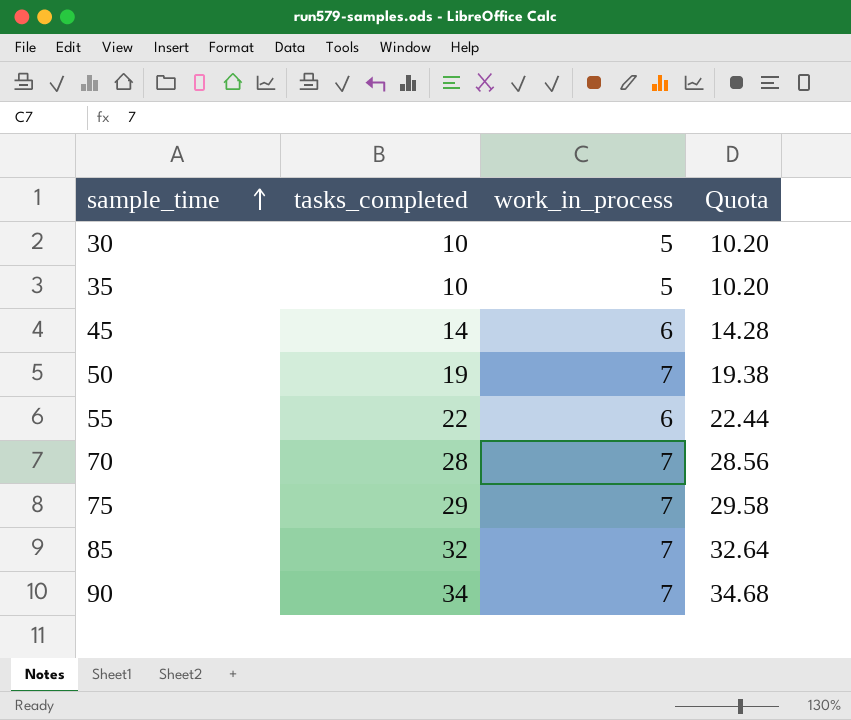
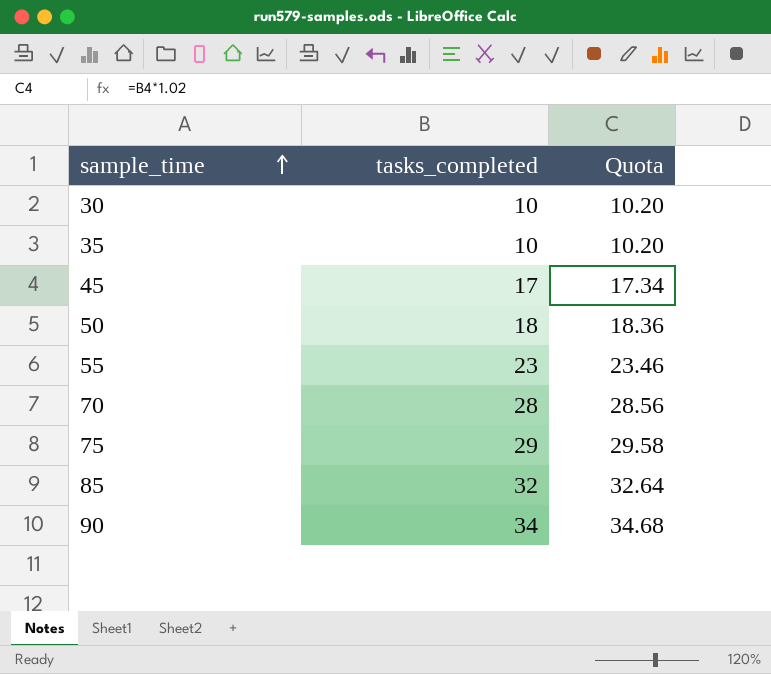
column work_in_process | position: 3 -> none
45 | tasks_completed: 14 -> 17
45 | Quota: 14.28 -> 17.34
50 | tasks_completed: 19 -> 18
50 | Quota: 19.38 -> 18.36
55 | tasks_completed: 22 -> 23
55 | Quota: 22.44 -> 23.46

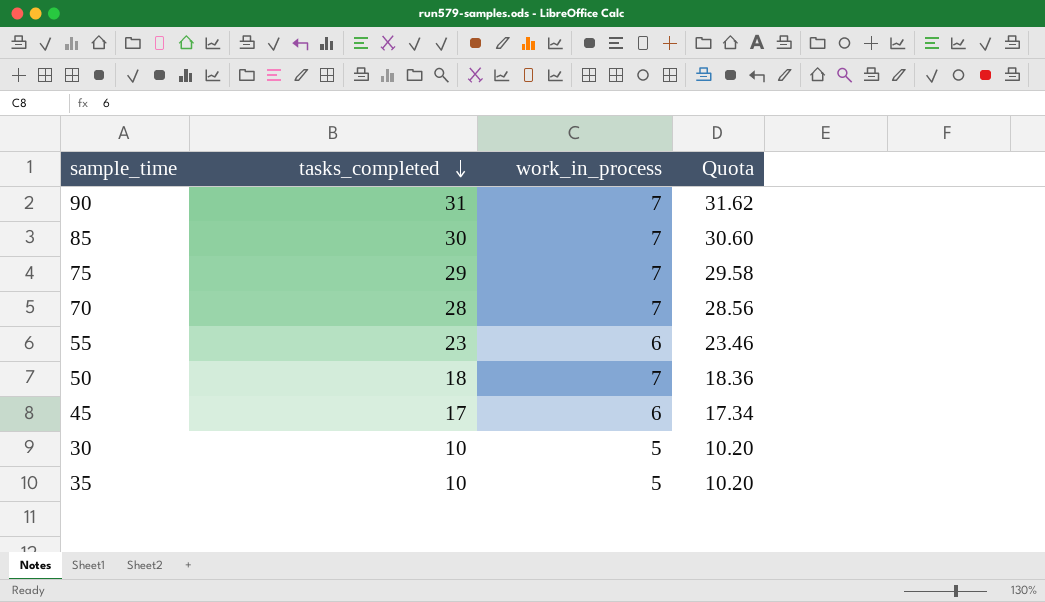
row order: sample_time ascending -> tasks_completed descending
column work_in_process | position: none -> 3
90 | tasks_completed: 34 -> 31
90 | Quota: 34.68 -> 31.62
85 | tasks_completed: 32 -> 30
85 | Quota: 32.64 -> 30.60

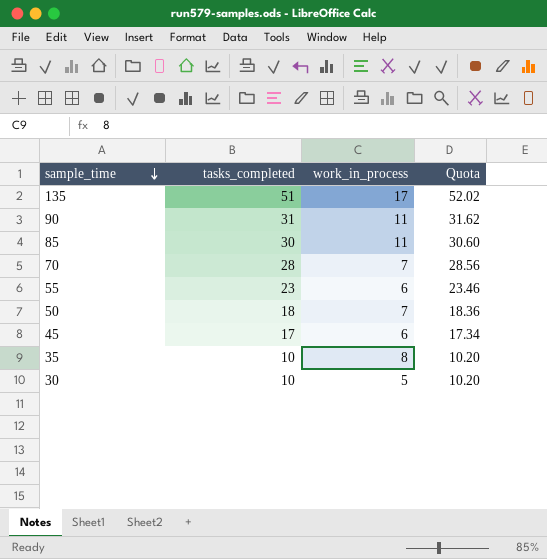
row order: tasks_completed descending -> sample_time descending
row 75: 29 | 7 | 29.58 -> none
row 135: none -> 51 | 17 | 52.02
90 | work_in_process: 7 -> 11
85 | work_in_process: 7 -> 11
35 | work_in_process: 5 -> 8

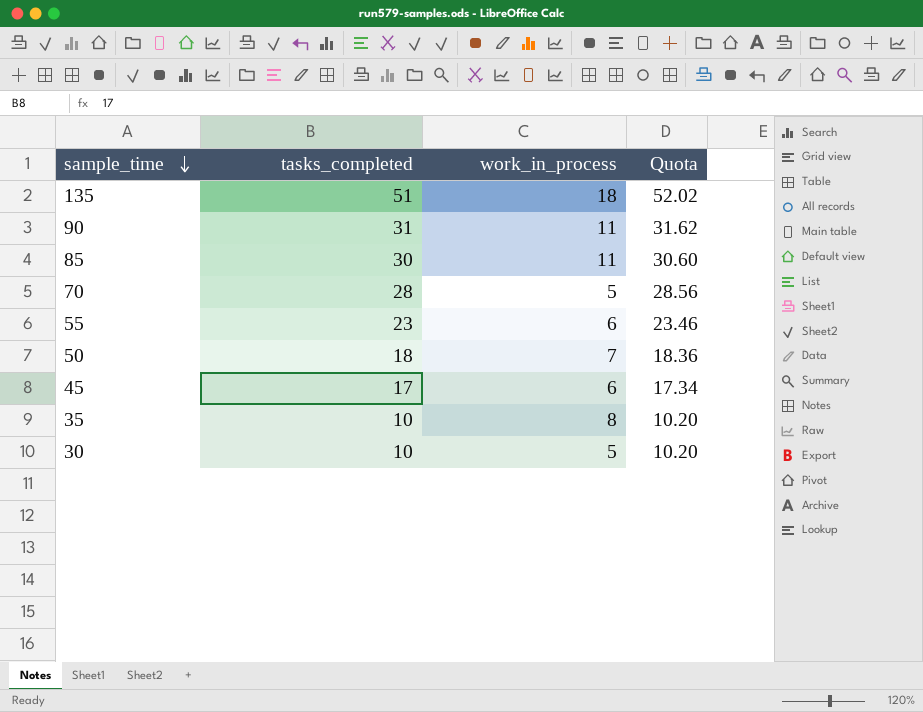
135 | work_in_process: 17 -> 18
70 | work_in_process: 7 -> 5

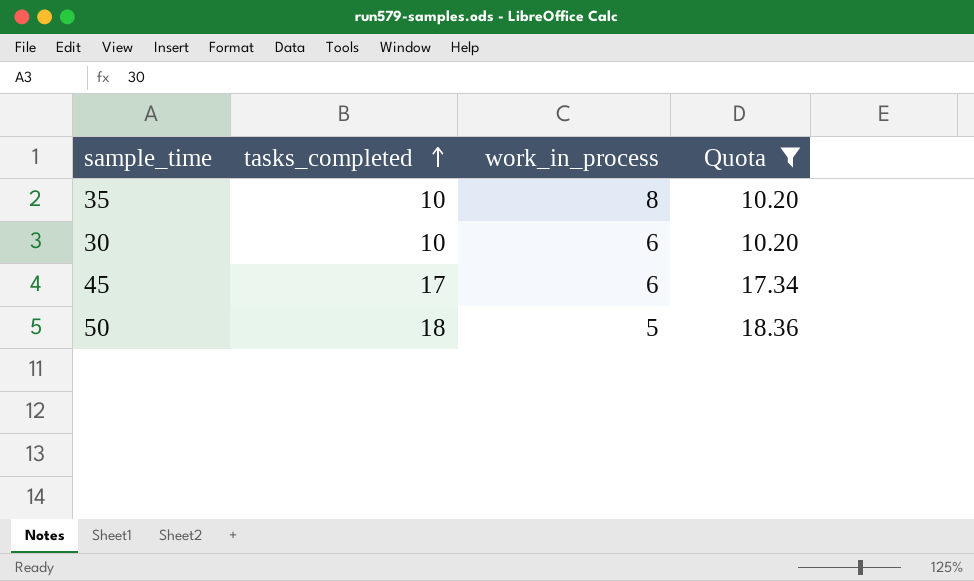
filter: none -> Quota <= 18.36
row order: sample_time descending -> tasks_completed ascending
30 | work_in_process: 5 -> 6
50 | work_in_process: 7 -> 5

